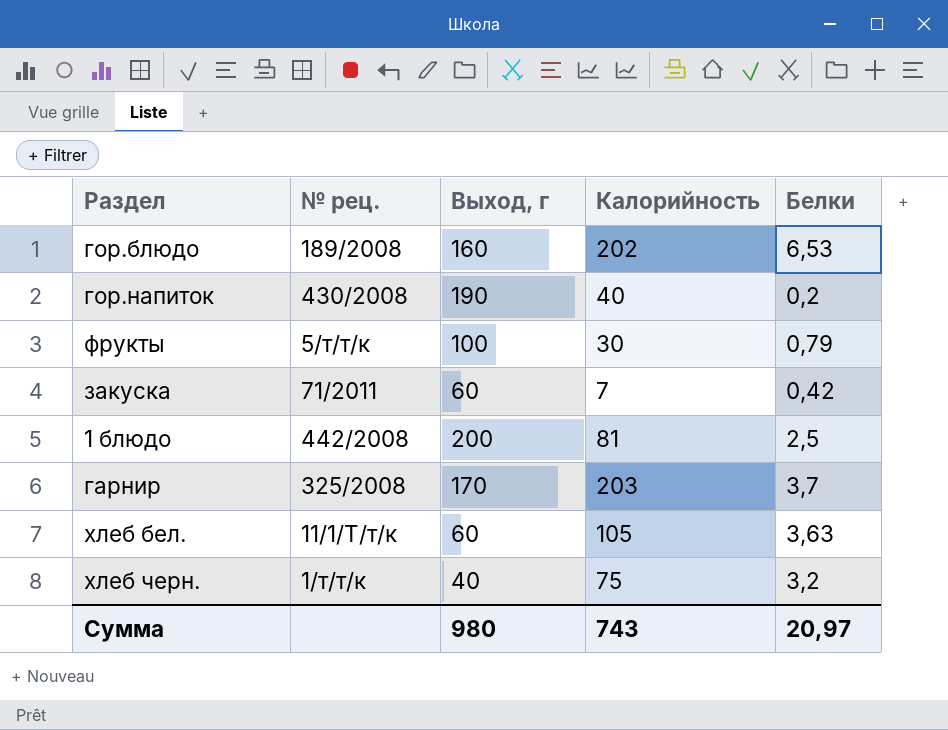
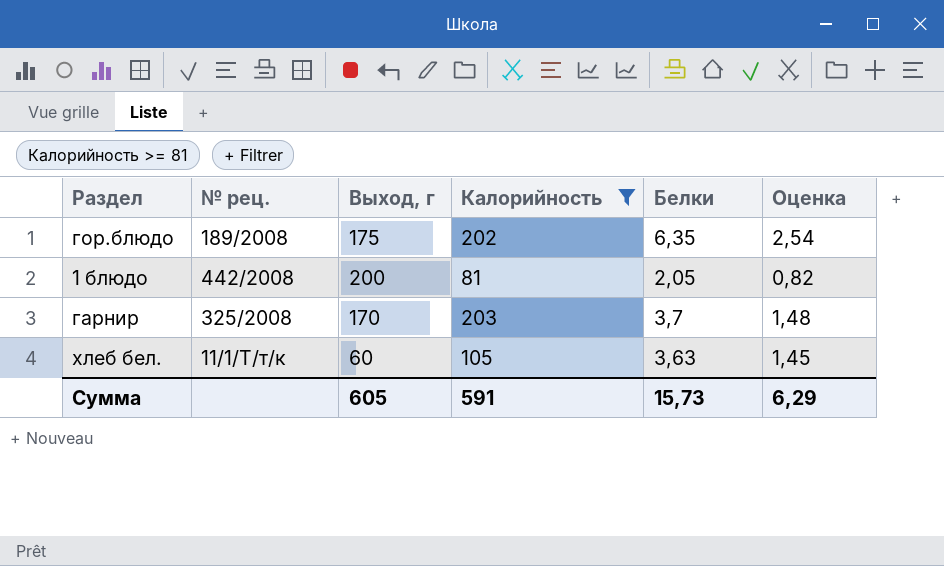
filter: none -> Калорийность >= 81
column Оценка | formula: none -> [Белки] * 0,4
гор.блюдо | Выход, г: 160 -> 175
гор.блюдо | Белки: 6,53 -> 6,35
1 блюдо | Белки: 2,5 -> 2,05
Сумма | Выход, г: 980 -> 605
Сумма | Калорийность: 743 -> 591
Сумма | Белки: 20,97 -> 15,73

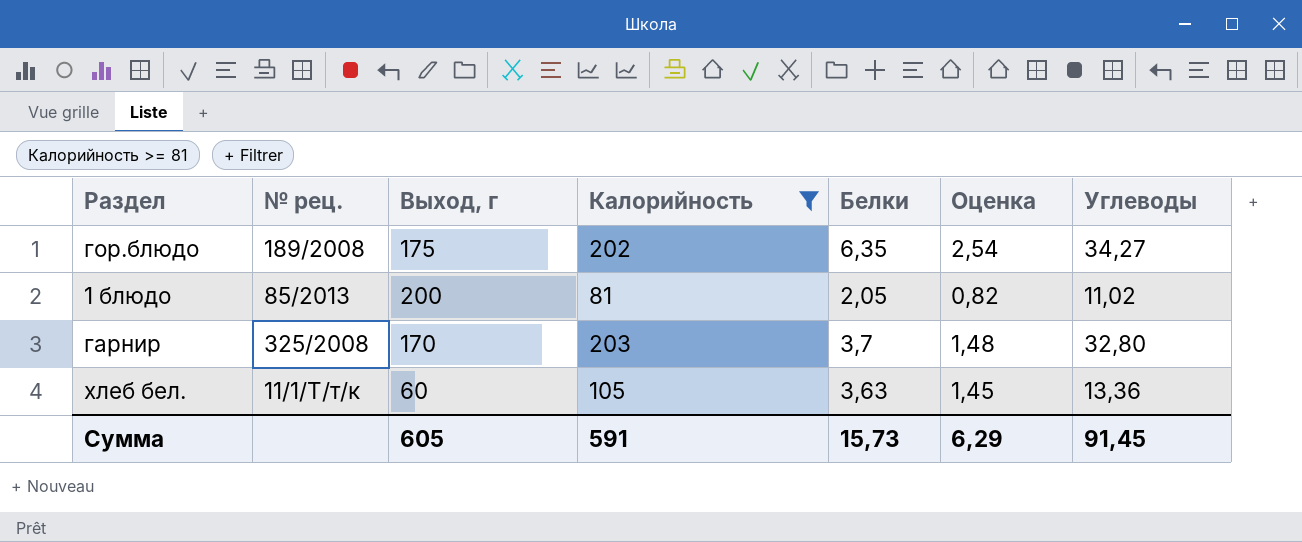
column Углеводы | position: none -> 7
1 блюдо | № рец.: 442/2008 -> 85/2013

